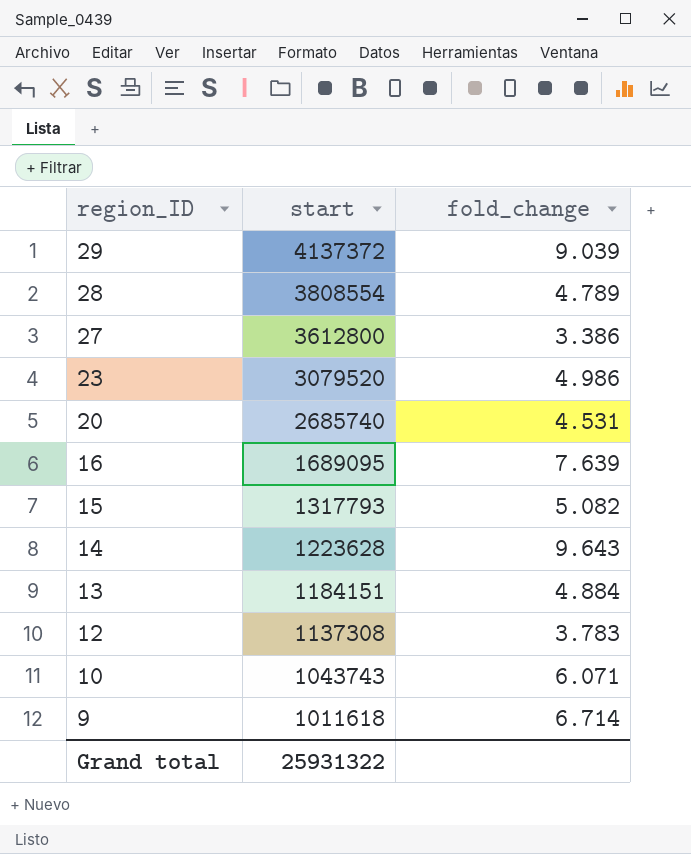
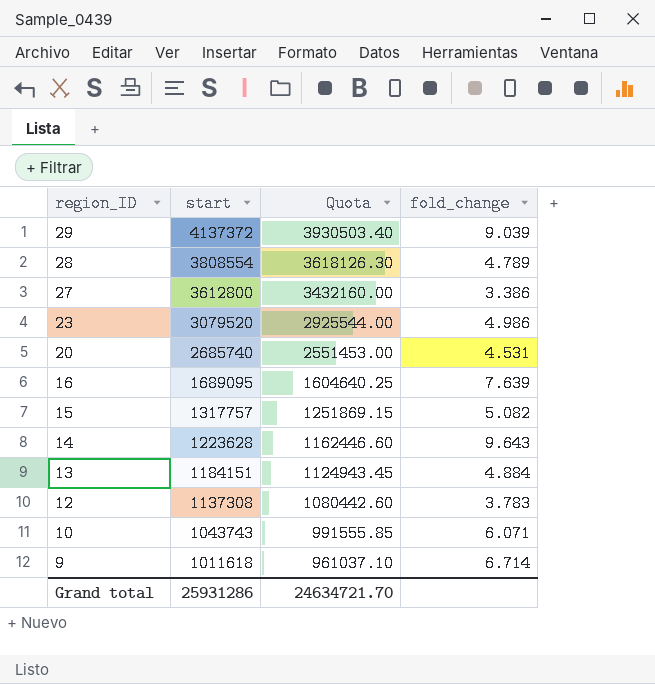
column Quota | formula: none -> [start] * 0.95
15 | start: 1317793 -> 1317757
Grand total | start: 25931322 -> 25931286

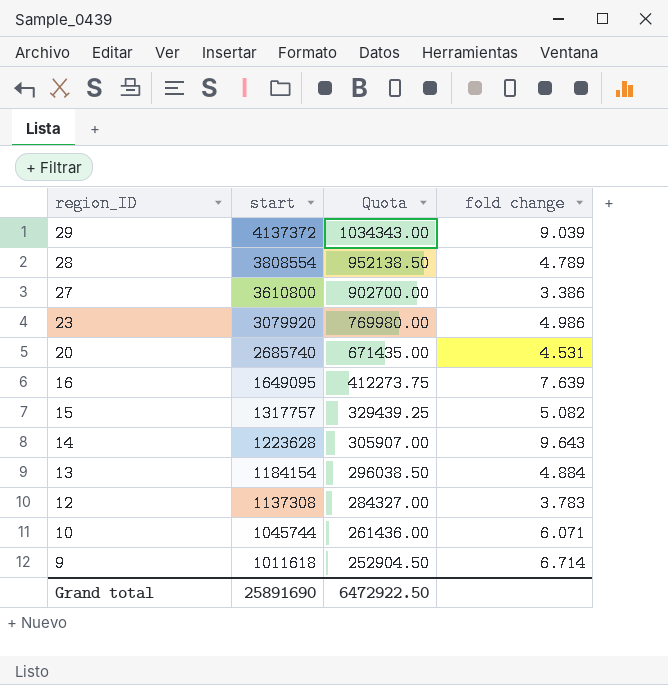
column Quota | formula: [start] * 0.95 -> [start] * 0.25
column name: fold_change -> fold change
27 | start: 3612800 -> 3610800
23 | start: 3079520 -> 3079920
16 | start: 1689095 -> 1649095
13 | start: 1184151 -> 1184154
10 | start: 1043743 -> 1045744
Grand total | start: 25931286 -> 25891690
Grand total | Quota: 24634721.70 -> 6472922.50

